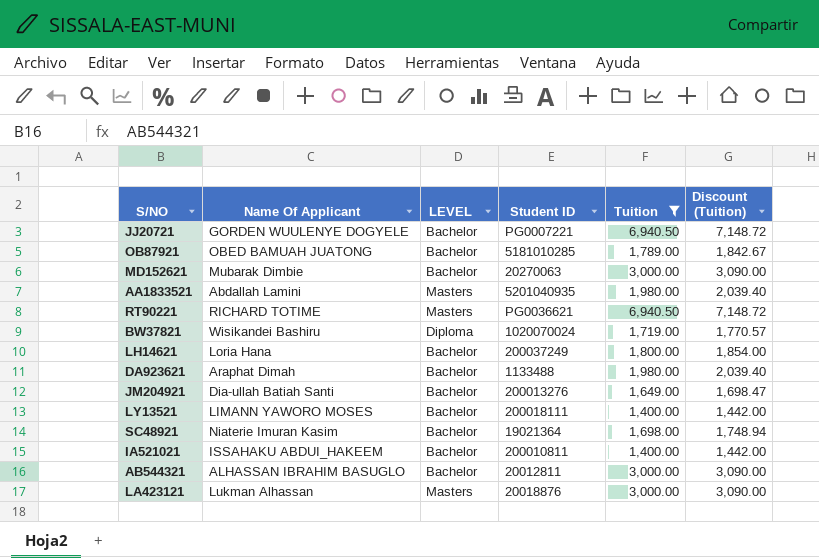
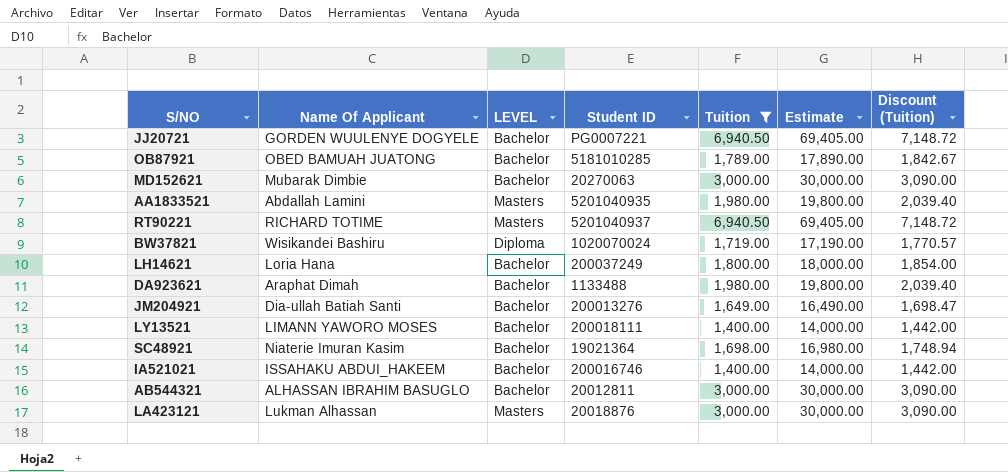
column Estimate | formula: none -> [Tuition] * 10
RT90221 | Student ID: PG0036621 -> 5201040937
IA521021 | Student ID: 200010811 -> 200016746

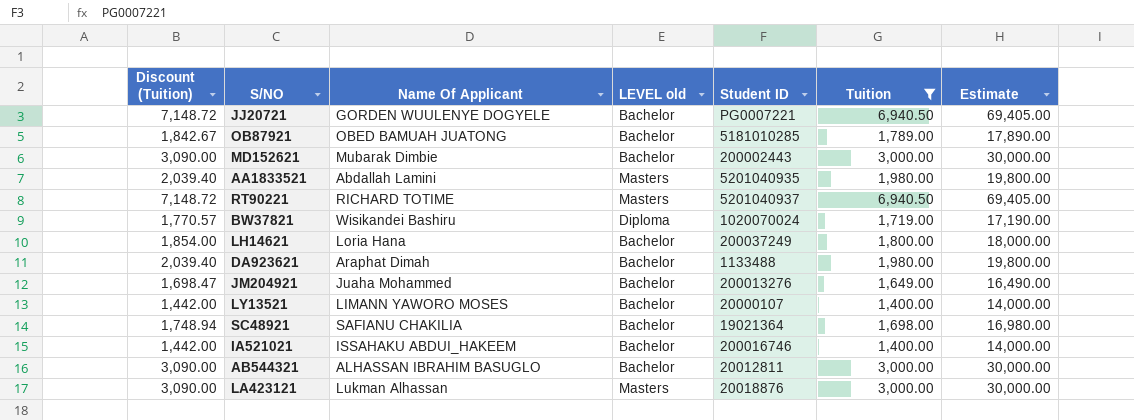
column Discount (Tuition) | position: 7 -> 1
column name: LEVEL -> LEVEL old
MD152621 | Student ID: 20270063 -> 200002443
JM204921 | Name Of Applicant: Dia-ullah Batiah Santi -> Juaha Mohammed
LY13521 | Student ID: 200018111 -> 20000107
SC48921 | Name Of Applicant: Niaterie Imuran Kasim -> SAFIANU CHAKILIA

